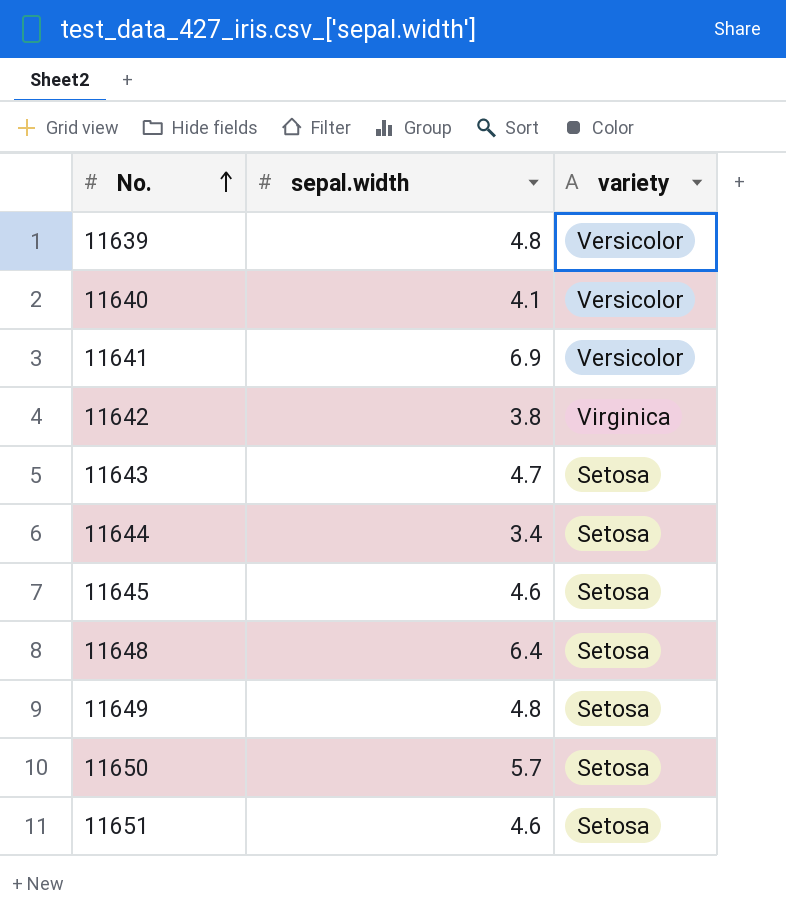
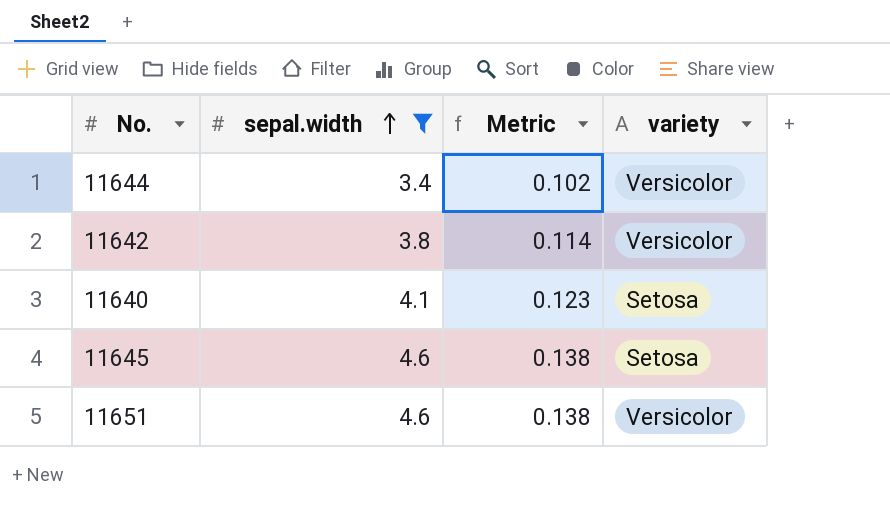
filter: none -> sepal.width <= 4.6
row order: No. ascending -> sepal.width ascending
column Metric | formula: none -> [sepal.width] * 0.03
11644 | variety: Setosa -> Versicolor
11642 | variety: Virginica -> Versicolor
11640 | variety: Versicolor -> Setosa
11651 | variety: Setosa -> Versicolor

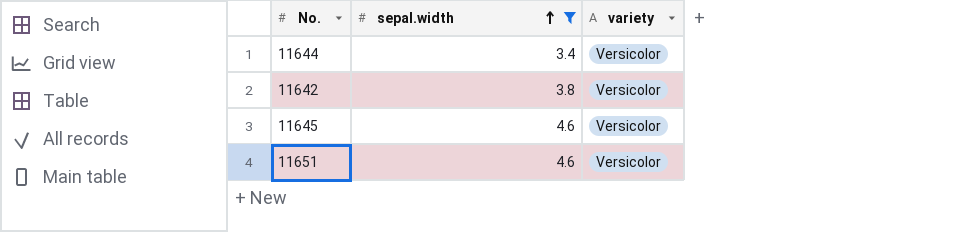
column Metric | formula: [sepal.width] * 0.03 -> none
row 11640: 4.1 | 0.123 | Setosa -> none
11645 | variety: Setosa -> Versicolor

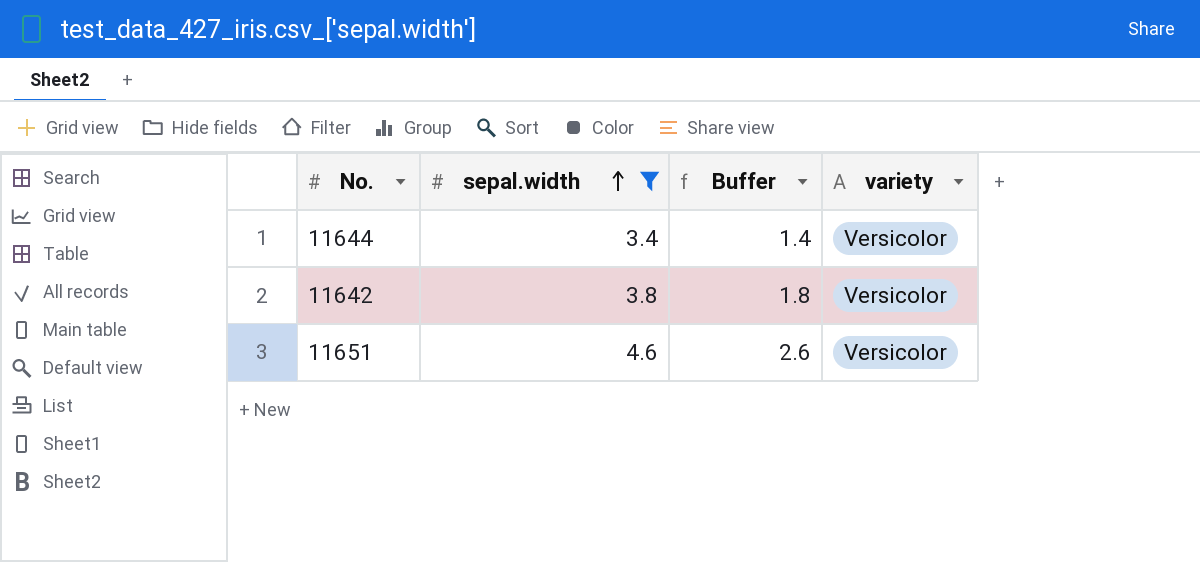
column Buffer | formula: none -> [sepal.width] - 2
row 11645: 4.6 | Versicolor -> none

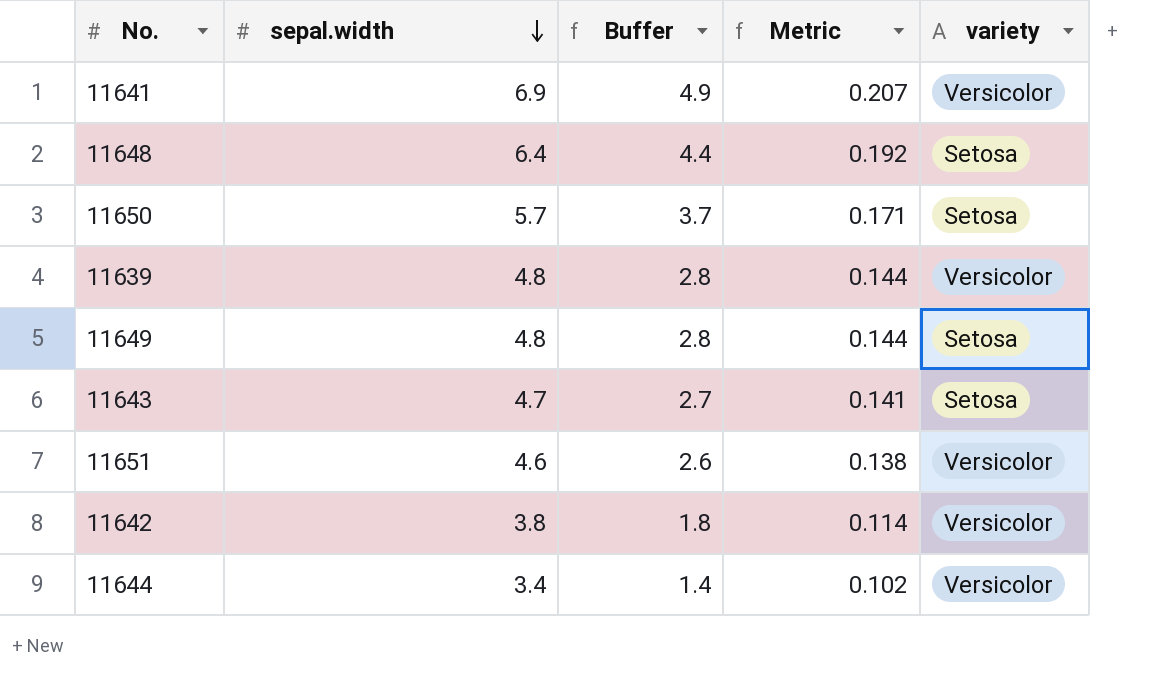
filter: sepal.width <= 4.6 -> none
row order: sepal.width ascending -> sepal.width descending
column Metric | formula: none -> [sepal.width] * 0.03

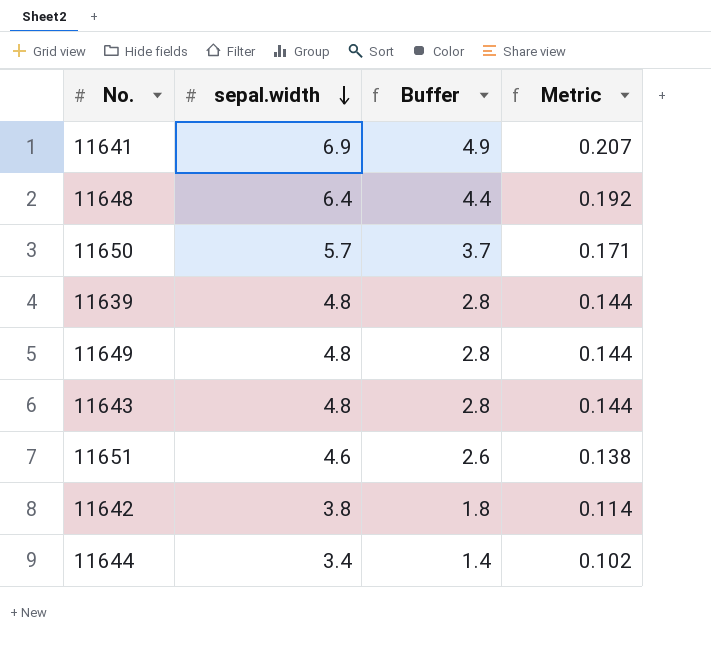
column variety | position: 5 -> none
11643 | sepal.width: 4.7 -> 4.8
11643 | Buffer: 2.7 -> 2.8
11643 | Metric: 0.141 -> 0.144

